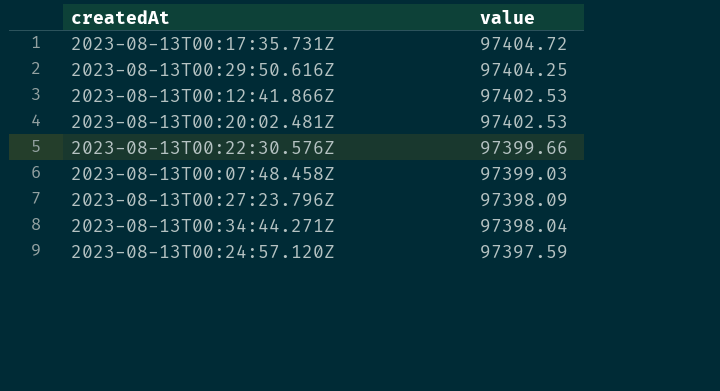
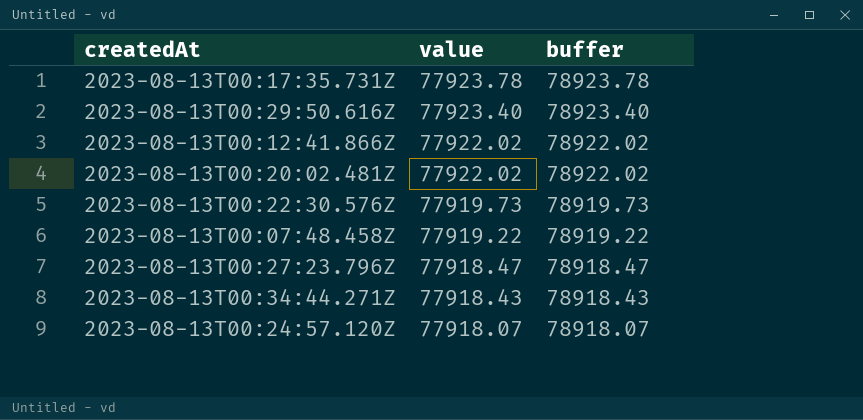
column buffer | formula: none -> [value] + 1000
2023-08-13T00:17:35.731Z | value: 97404.72 -> 77923.78
2023-08-13T00:29:50.616Z | value: 97404.25 -> 77923.40
2023-08-13T00:12:41.866Z | value: 97402.53 -> 77922.02
2023-08-13T00:20:02.481Z | value: 97402.53 -> 77922.02
2023-08-13T00:22:30.576Z | value: 97399.66 -> 77919.73
2023-08-13T00:07:48.458Z | value: 97399.03 -> 77919.22
2023-08-13T00:27:23.796Z | value: 97398.09 -> 77918.47
2023-08-13T00:34:44.271Z | value: 97398.04 -> 77918.43
2023-08-13T00:24:57.120Z | value: 97397.59 -> 77918.07

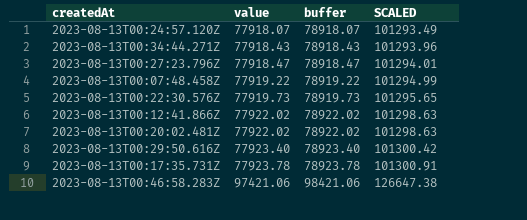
row order: value descending -> value ascending
column SCALED | formula: none -> [value] * 1.3
row 2023-08-13T00:46:58.283Z: none -> 97421.06 | 98421.06 | 126647.38

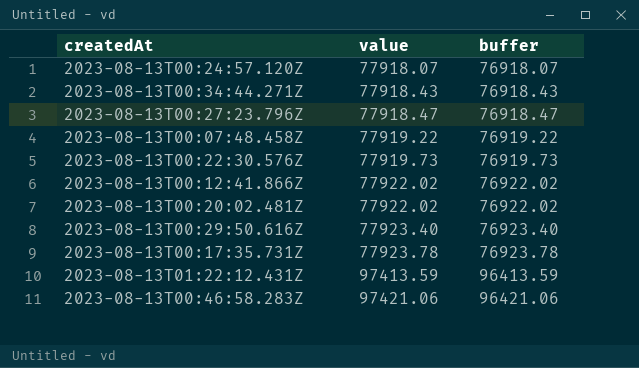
column SCALED | formula: [value] * 1.3 -> none
column buffer | formula: [value] + 1000 -> [value] - 1000
row 2023-08-13T01:22:12.431Z: none -> 97413.59 | 96413.59

